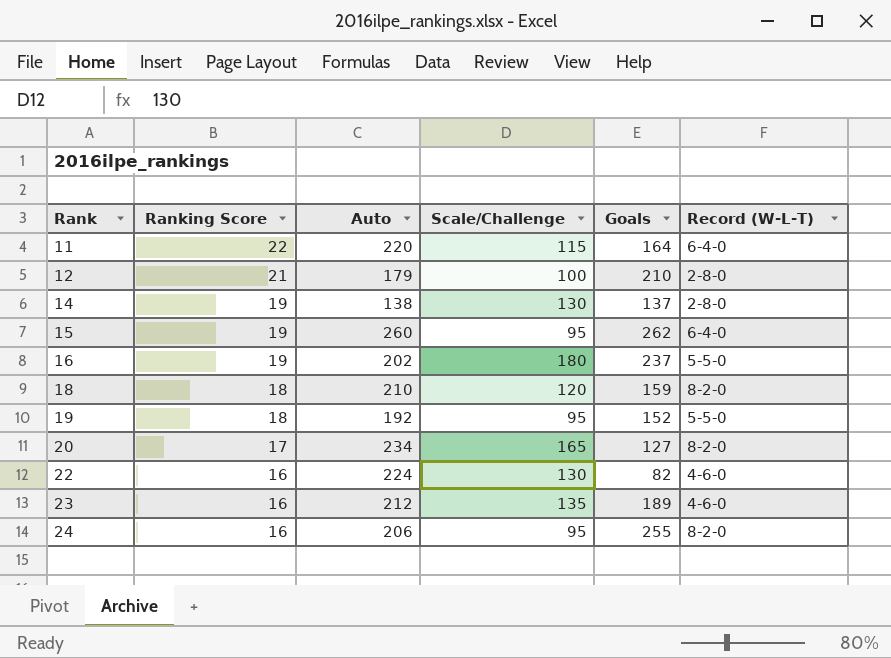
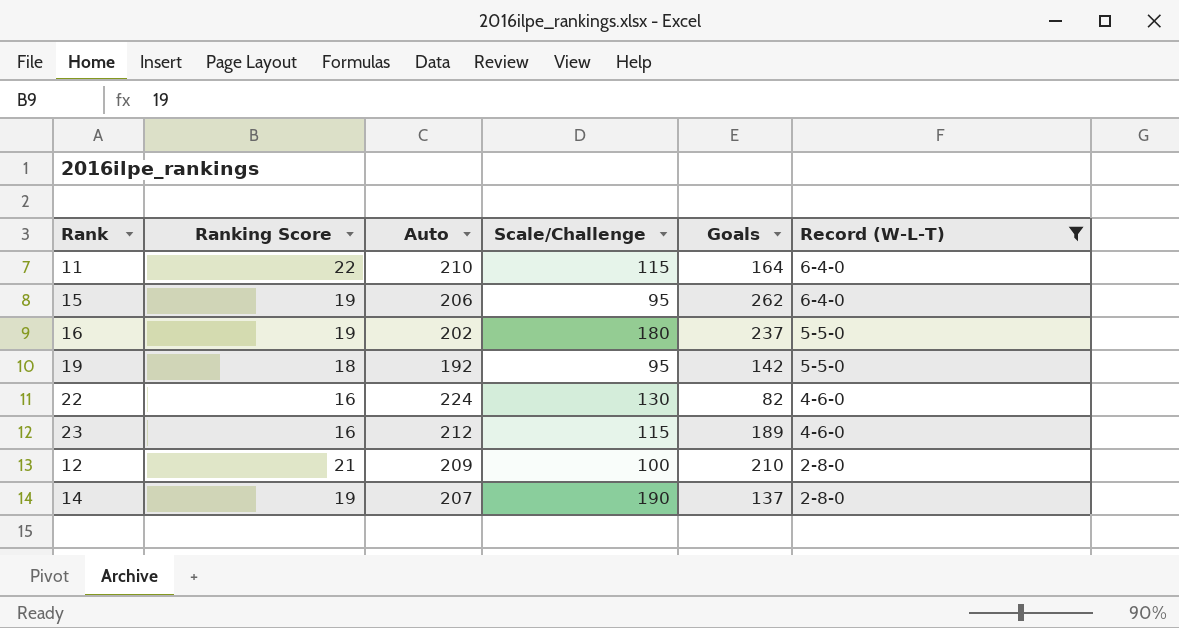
filter: none -> Record (W-L-T) != 8-2-0
row order: Rank ascending -> Record (W-L-T) descending
11 | Auto: 220 -> 210
15 | Auto: 260 -> 206
19 | Goals: 152 -> 142
23 | Scale/Challenge: 135 -> 115
12 | Auto: 179 -> 209
14 | Auto: 138 -> 207
14 | Scale/Challenge: 130 -> 190

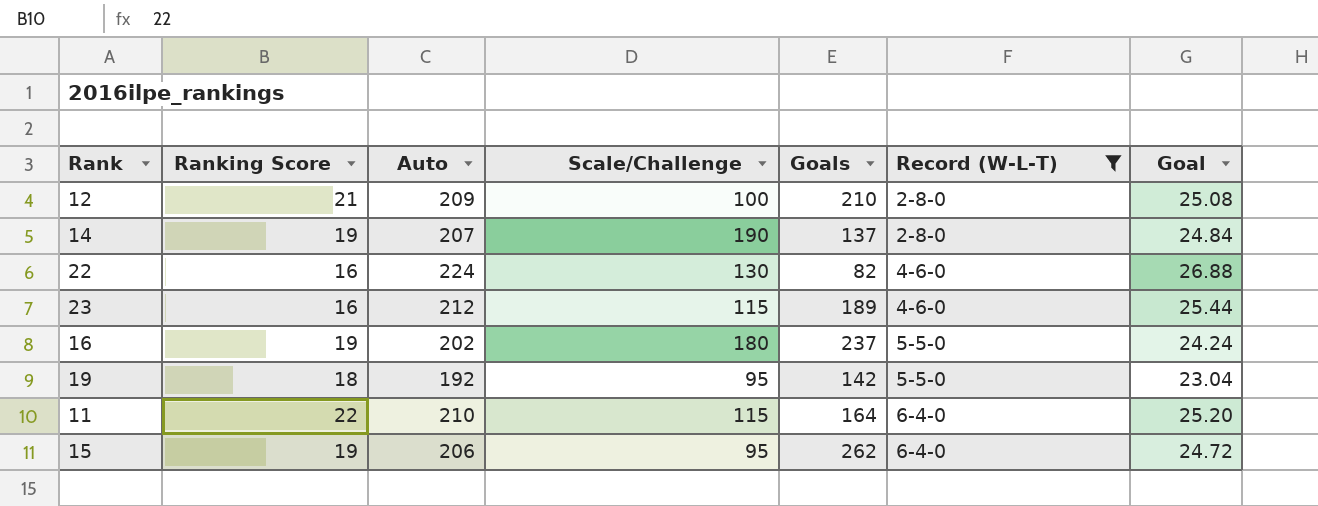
row order: Record (W-L-T) descending -> Record (W-L-T) ascending
column Goal | formula: none -> [Auto] * 0.12

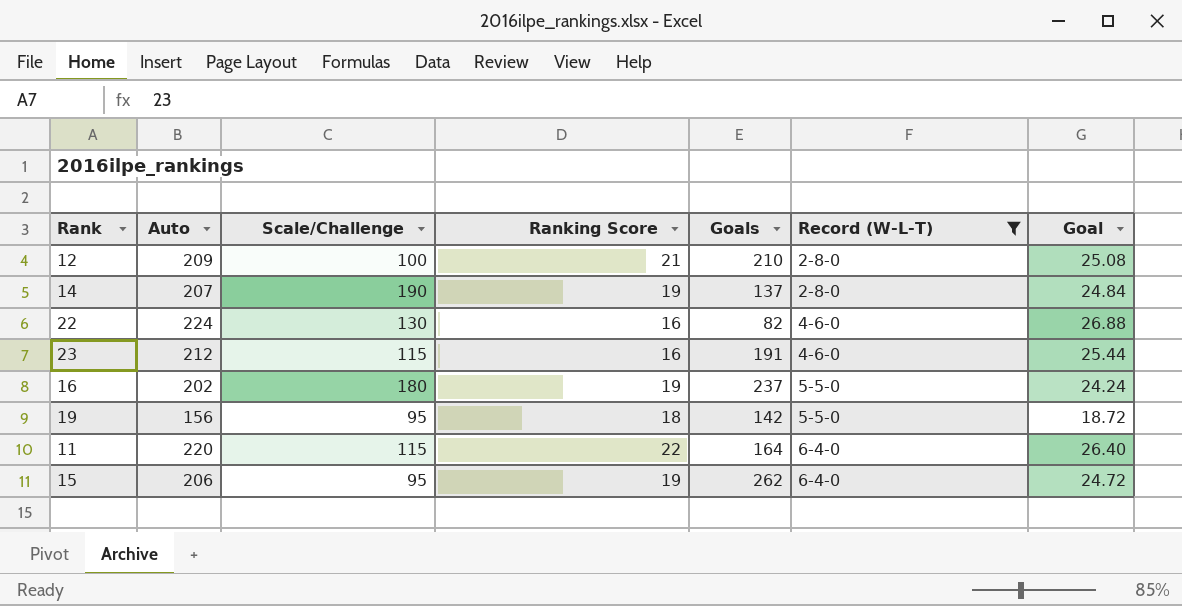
column Ranking Score | position: 2 -> 4
23 | Goals: 189 -> 191
19 | Auto: 192 -> 156
19 | Goal: 23.04 -> 18.72
11 | Auto: 210 -> 220
11 | Goal: 25.20 -> 26.40

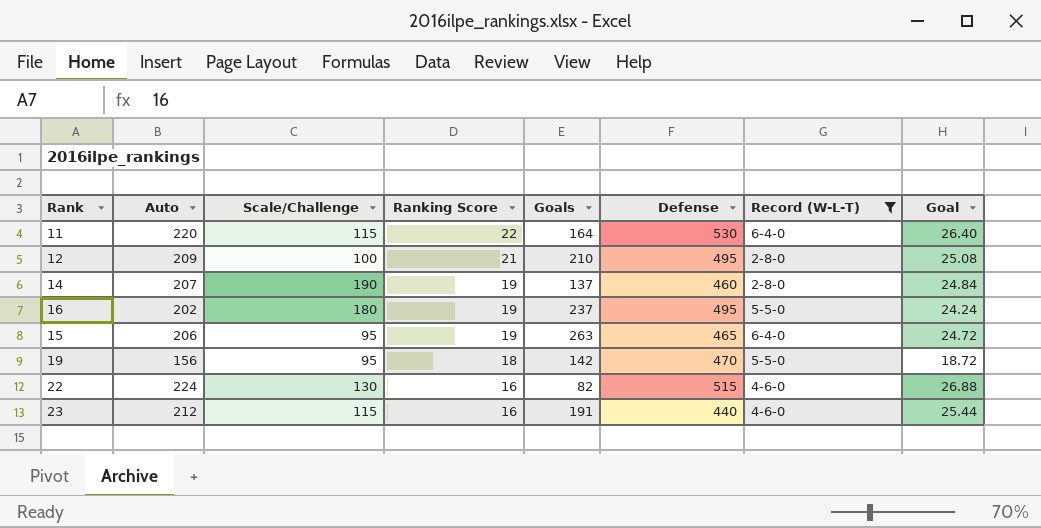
row order: Record (W-L-T) ascending -> Ranking Score descending
column Defense | position: none -> 6
15 | Goals: 262 -> 263

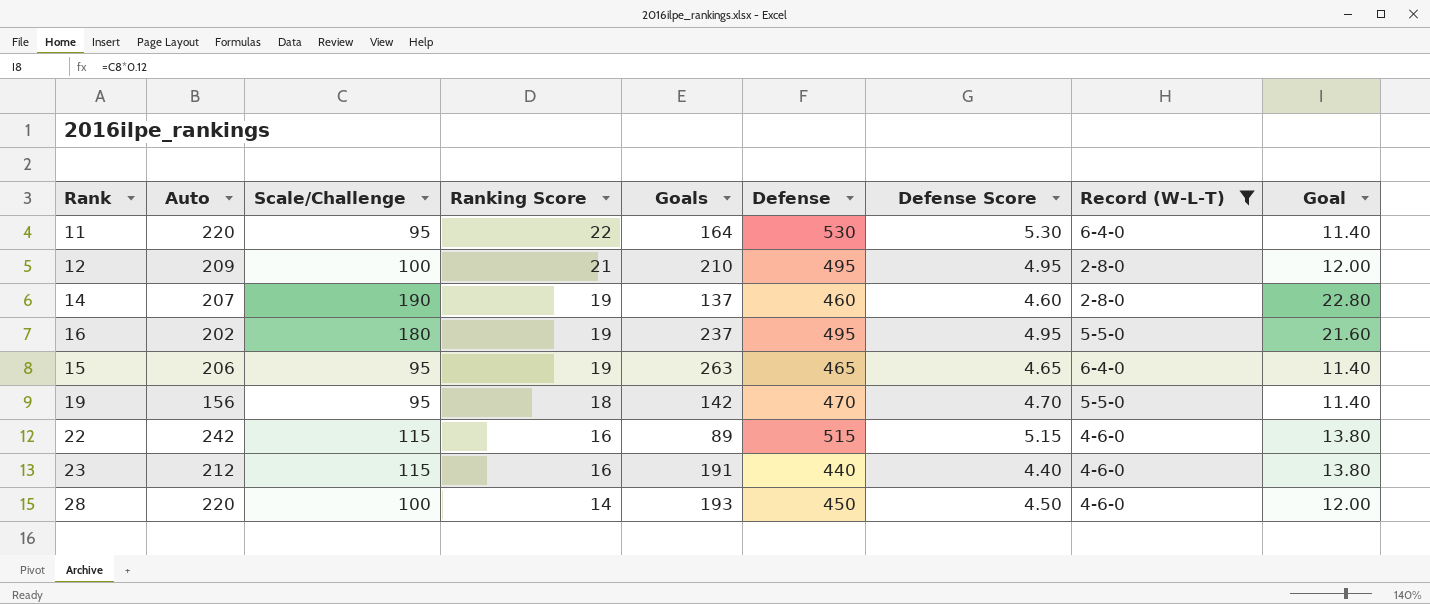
column Defense Score | formula: none -> [Defense] * 0.01
column Goal | formula: [Auto] * 0.12 -> [Scale/Challenge] * 0.12
11 | Scale/Challenge: 115 -> 95
22 | Auto: 224 -> 242
22 | Scale/Challenge: 130 -> 115
22 | Goals: 82 -> 89
row 28: none -> 220 | 100 | 14 | 193 | 450 | 4.50 | 4-6-0 | 12.00

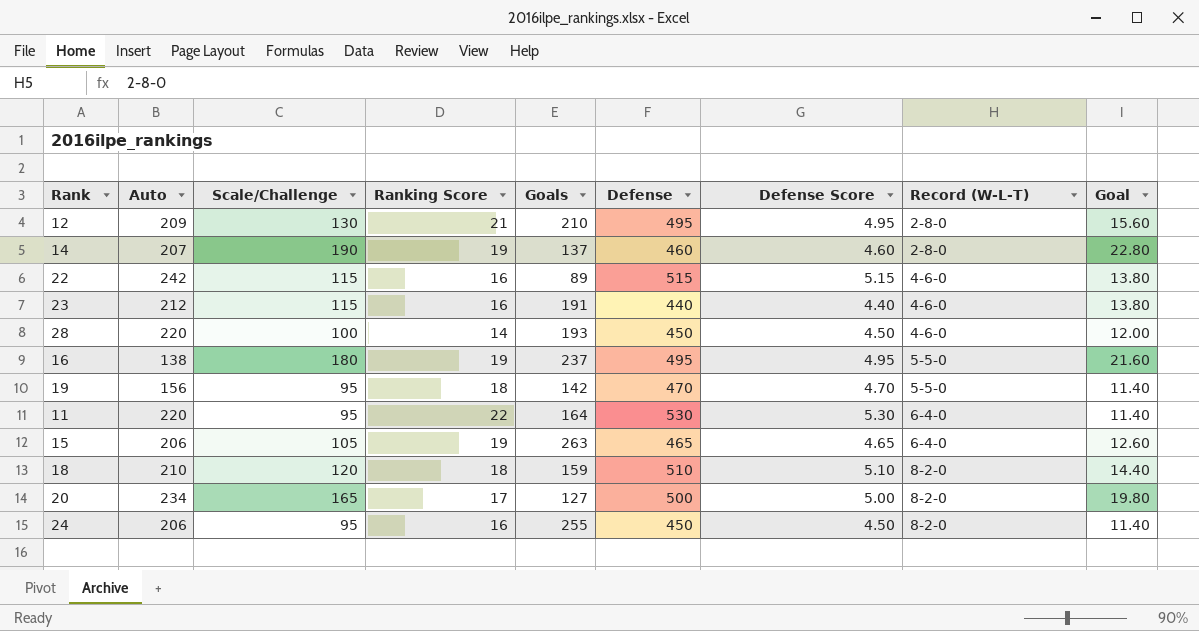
filter: Record (W-L-T) != 8-2-0 -> none
row order: Ranking Score descending -> Record (W-L-T) ascending
12 | Scale/Challenge: 100 -> 130
12 | Goal: 12.00 -> 15.60
16 | Auto: 202 -> 138
15 | Scale/Challenge: 95 -> 105
15 | Goal: 11.40 -> 12.60

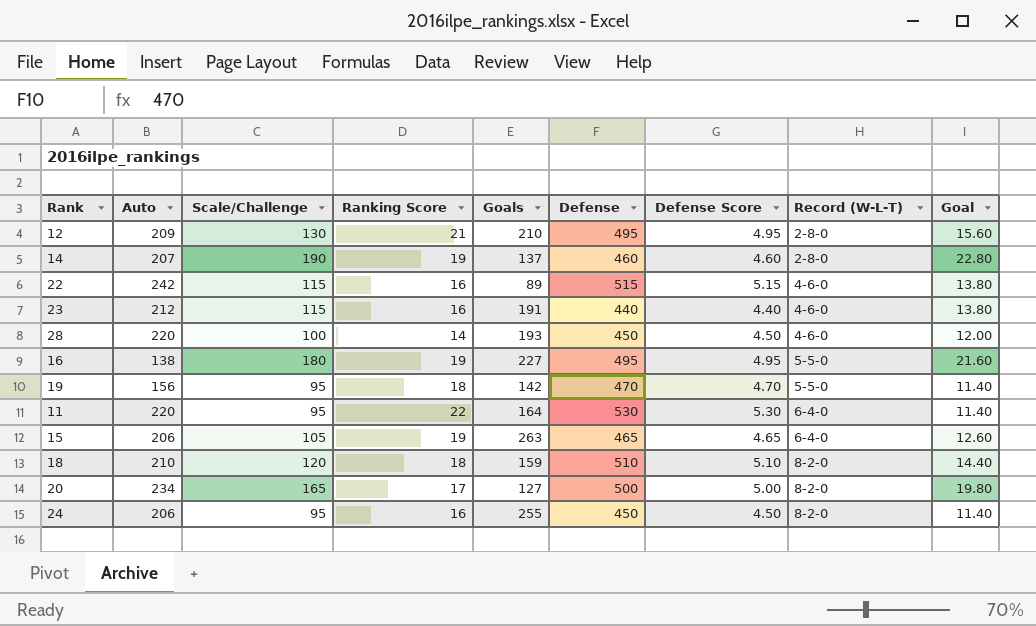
16 | Goals: 237 -> 227

